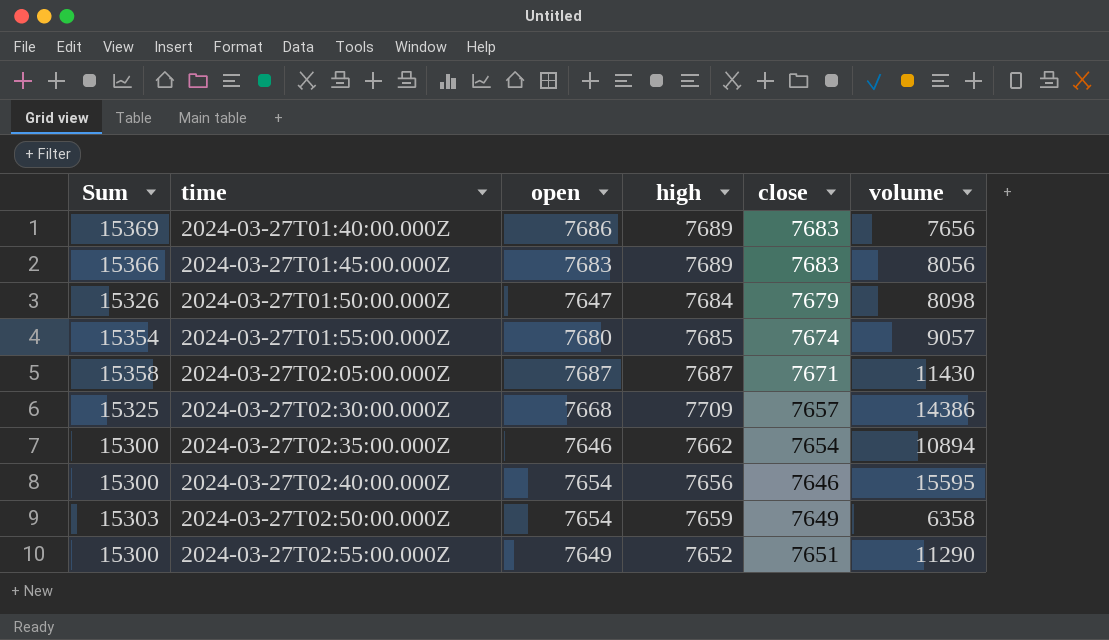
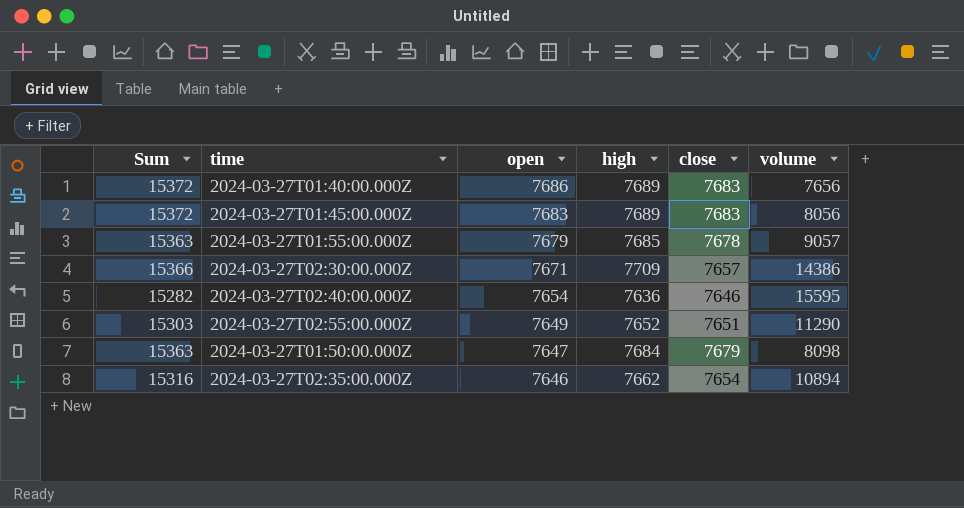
row order: time ascending -> open descending
column Sum | formula: [open] + [close] -> [high] + [close]
row 2024-03-27T02:05:00.000Z: 15358 | 7687 | 7687 | 7671 | 11430 -> none
row 2024-03-27T02:50:00.000Z: 15303 | 7654 | 7659 | 7649 | 6358 -> none
2024-03-27T01:55:00.000Z | open: 7680 -> 7679
2024-03-27T01:55:00.000Z | close: 7674 -> 7678
2024-03-27T02:30:00.000Z | open: 7668 -> 7671
2024-03-27T02:40:00.000Z | high: 7656 -> 7636

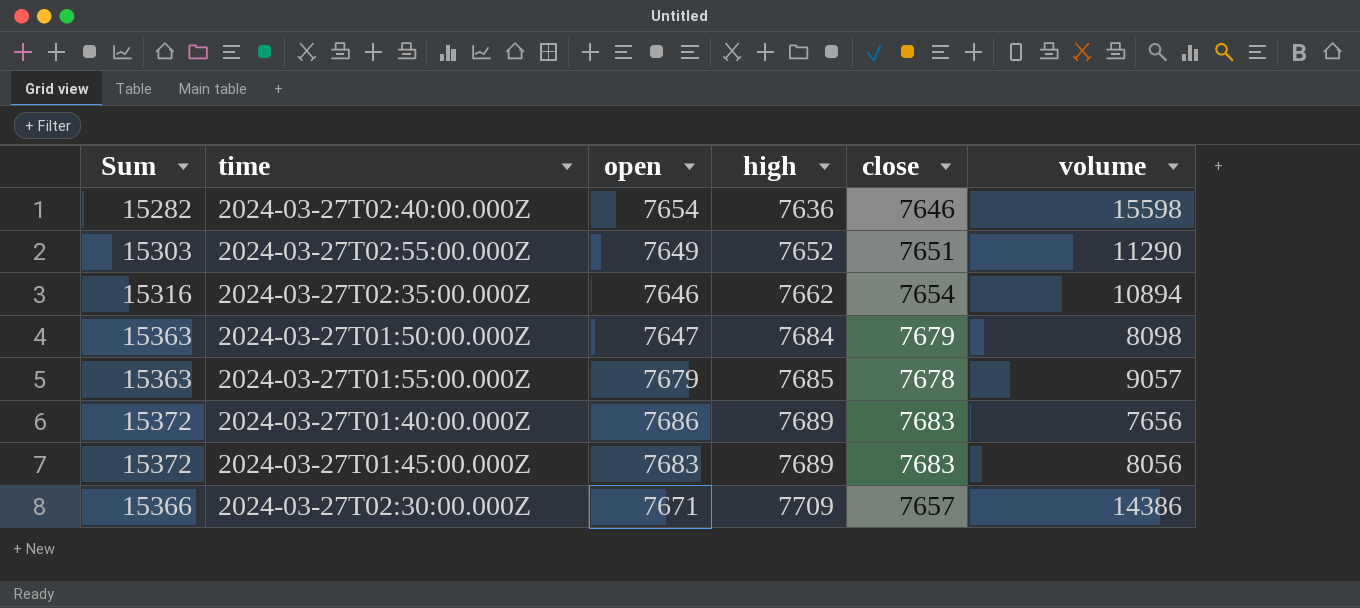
row order: open descending -> high ascending
2024-03-27T02:40:00.000Z | volume: 15595 -> 15598

